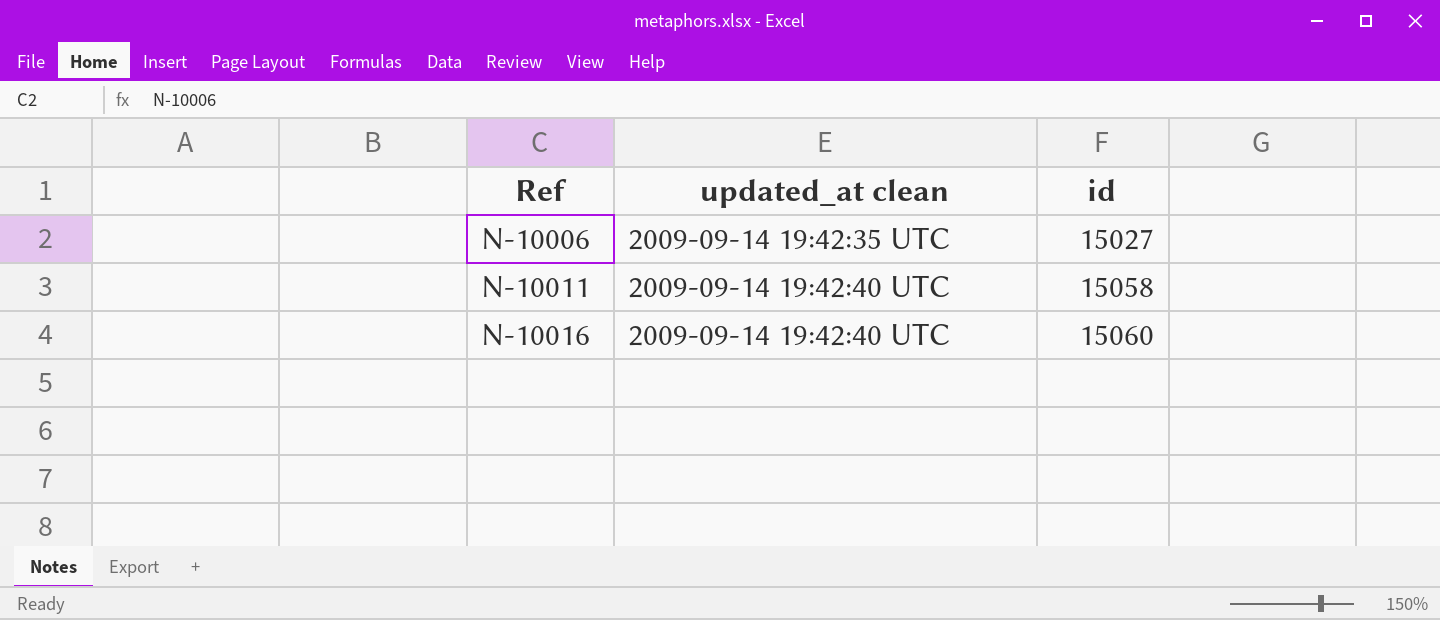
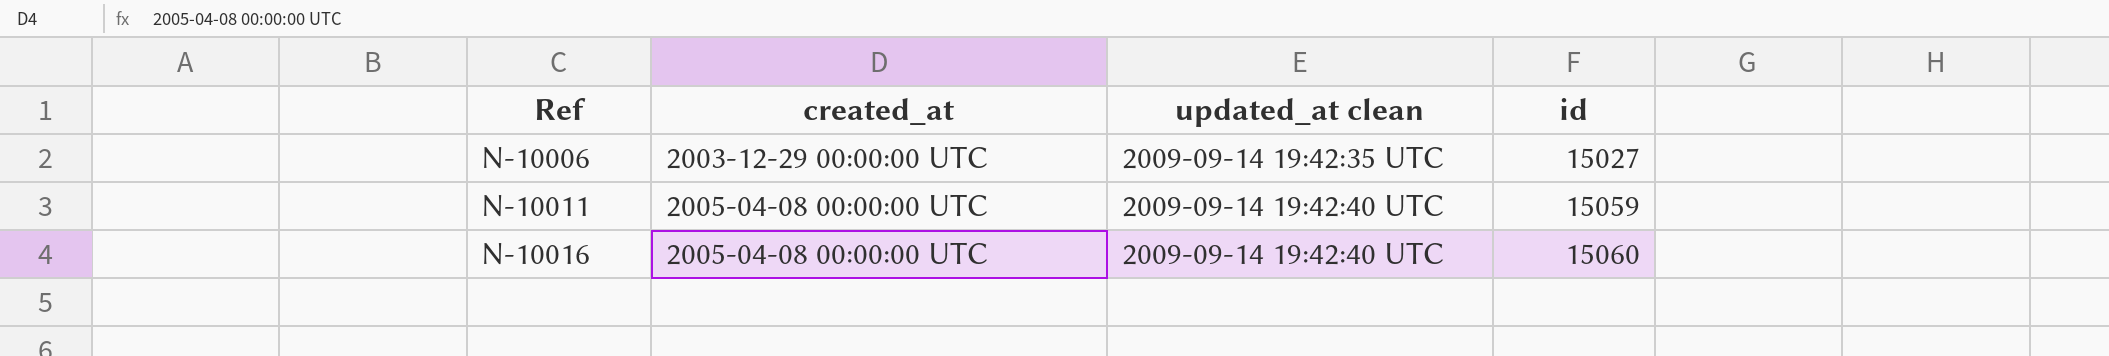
column created_at | position: none -> 2
N-10011 | id: 15058 -> 15059

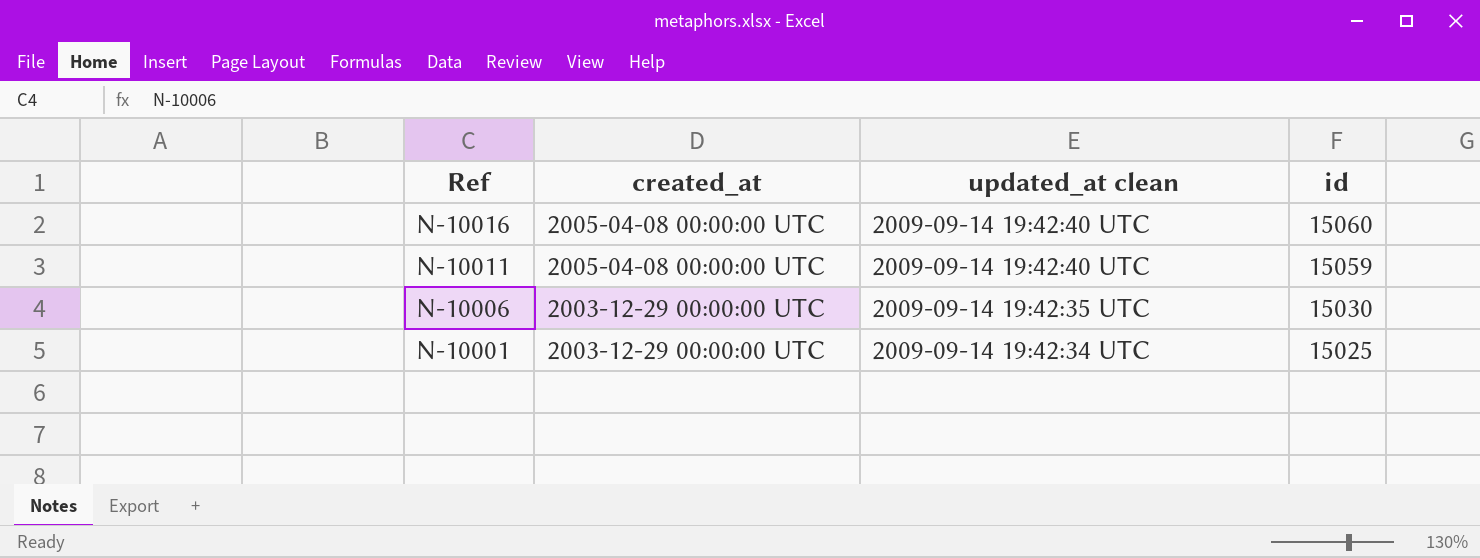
row order: Ref ascending -> Ref descending
N-10006 | id: 15027 -> 15030
row N-10001: none -> 2003-12-29 00:00:00 UTC | 2009-09-14 19:42:34 UTC | 15025

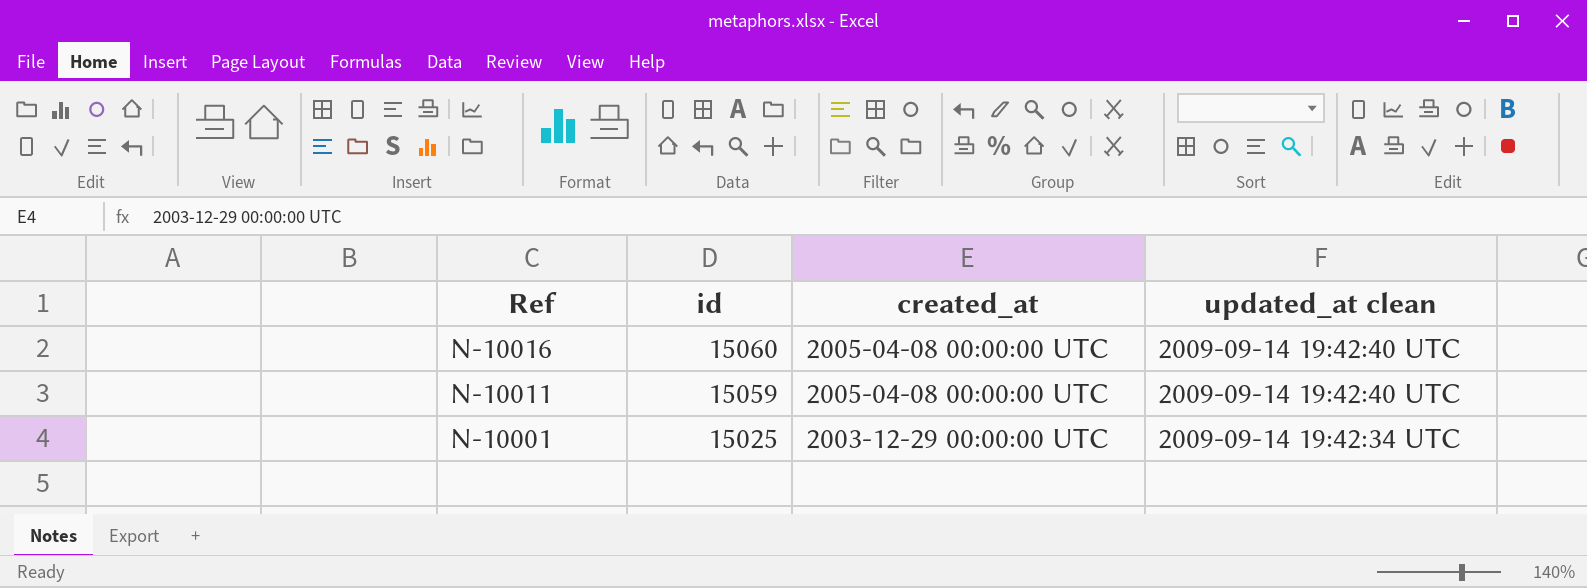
column id | position: 4 -> 2
row N-10006: 2003-12-29 00:00:00 UTC | 2009-09-14 19:42:35 UTC | 15030 -> none

